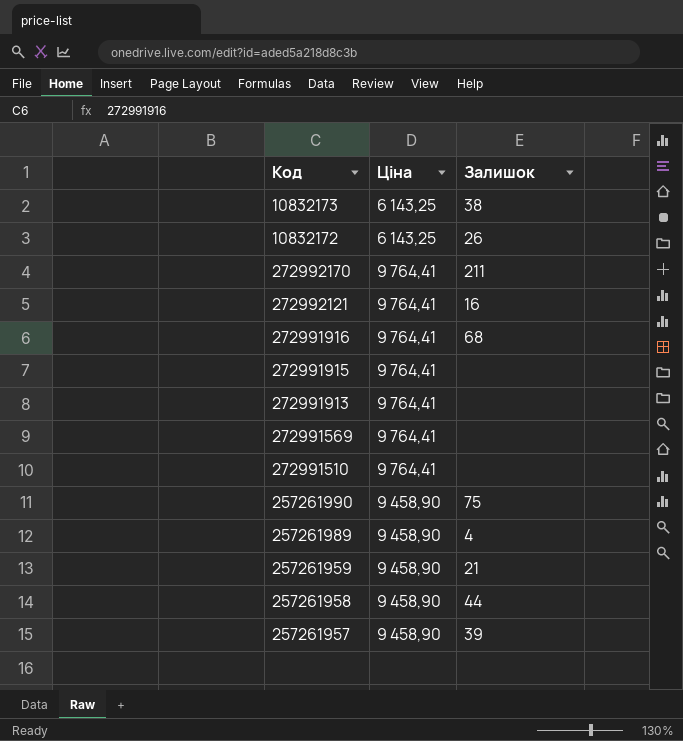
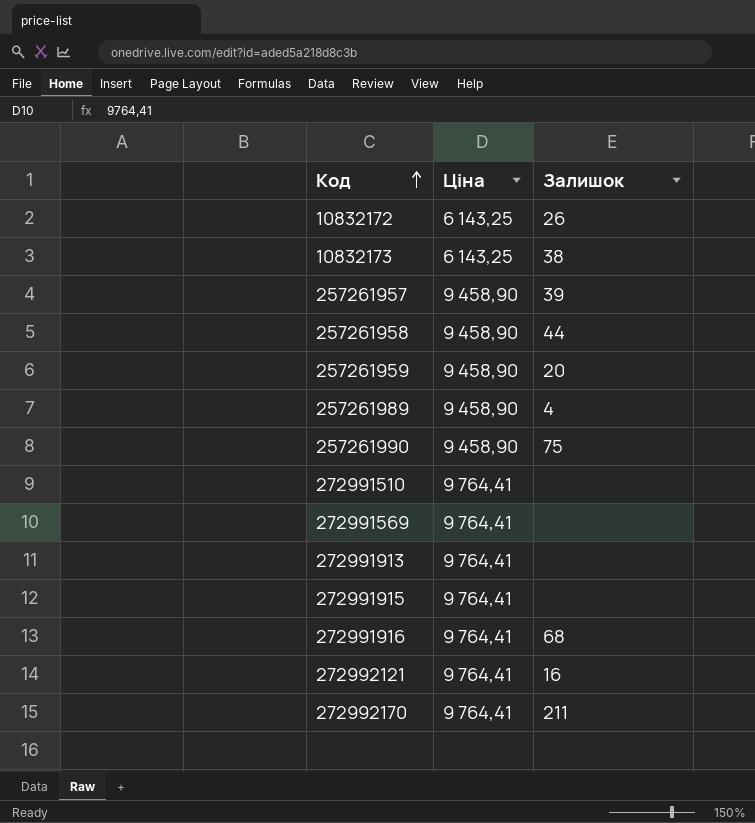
row order: none -> Код ascending
257261959 | Залишок: 21 -> 20

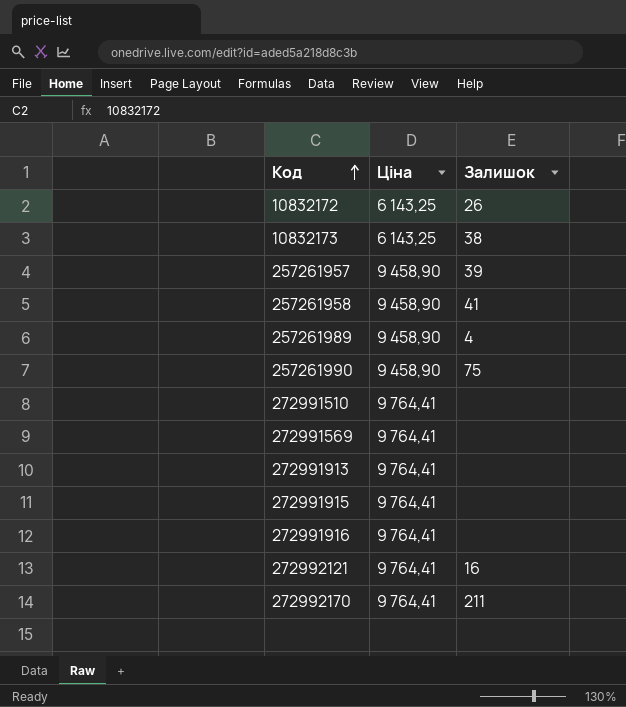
row 257261959: 9 458,90 | 20 -> none
257261958 | Залишок: 44 -> 41
272991916 | Залишок: 68 -> none

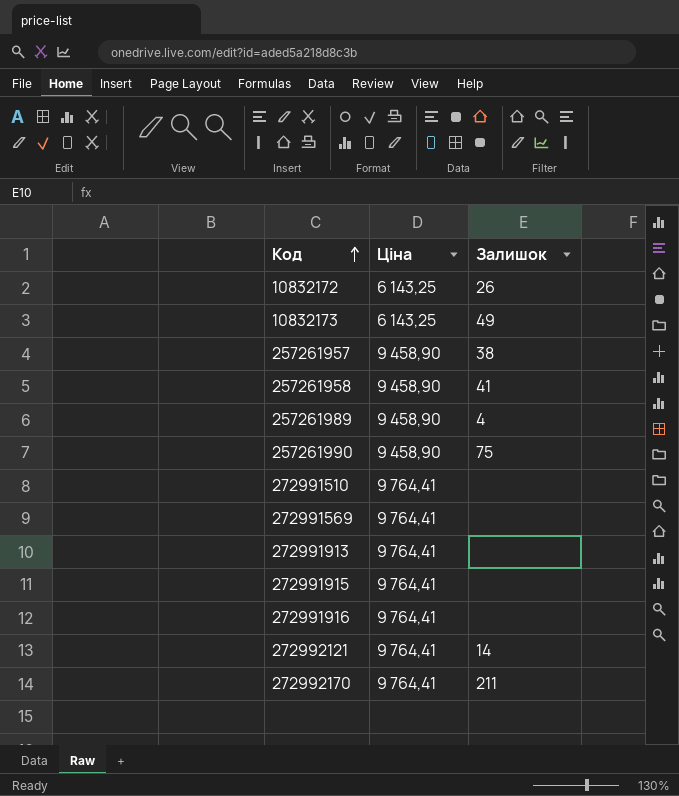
10832173 | Залишок: 38 -> 49
257261957 | Залишок: 39 -> 38
272992121 | Залишок: 16 -> 14

